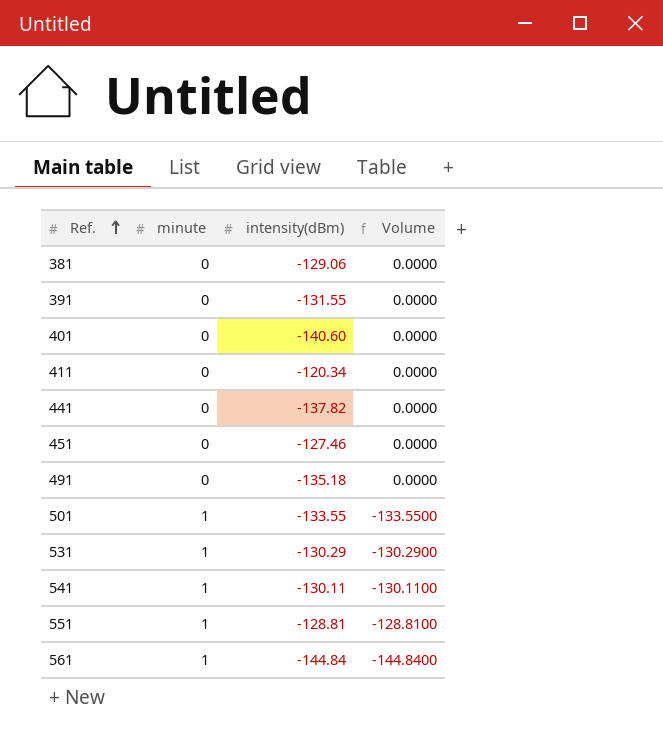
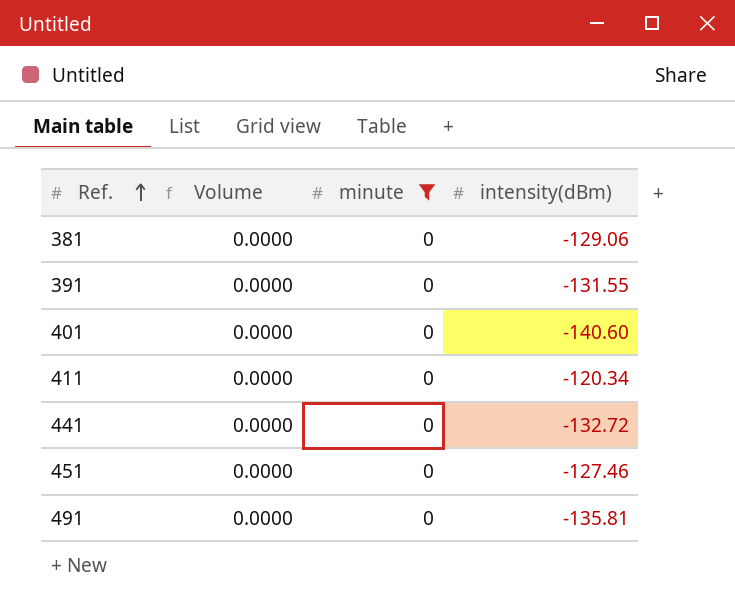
filter: none -> minute = 0
column Volume | position: 4 -> 2
441 | intensity(dBm): -137.82 -> -132.72
491 | intensity(dBm): -135.18 -> -135.81

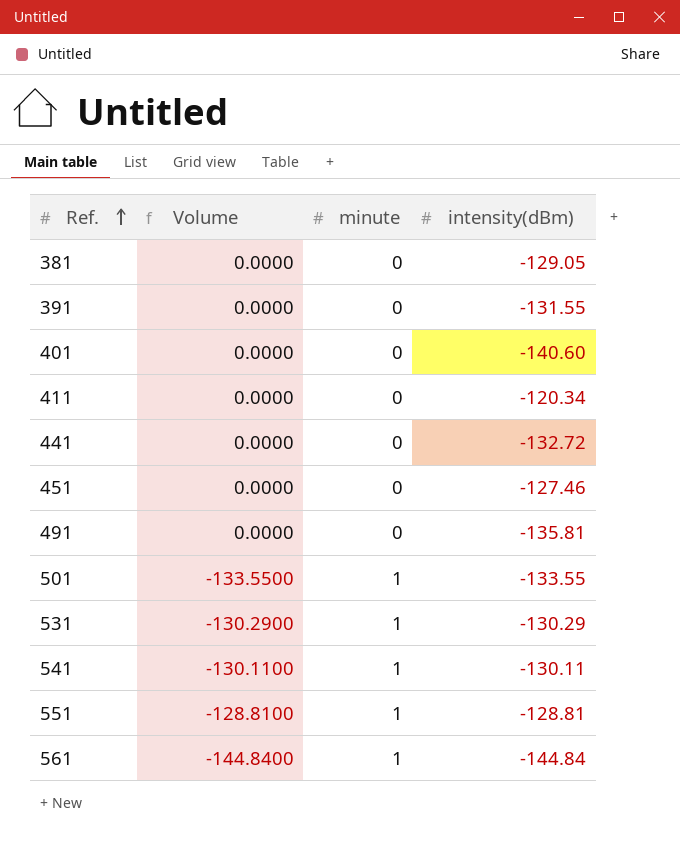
filter: minute = 0 -> none
381 | intensity(dBm): -129.06 -> -129.05

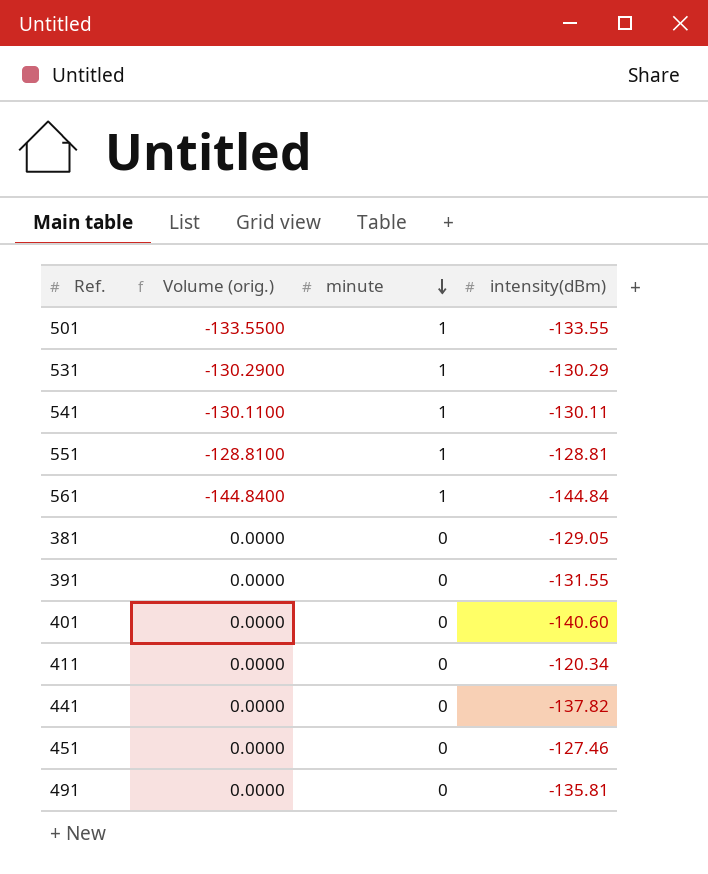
row order: Ref. ascending -> minute descending
column name: Volume -> Volume (orig.)
441 | intensity(dBm): -132.72 -> -137.82

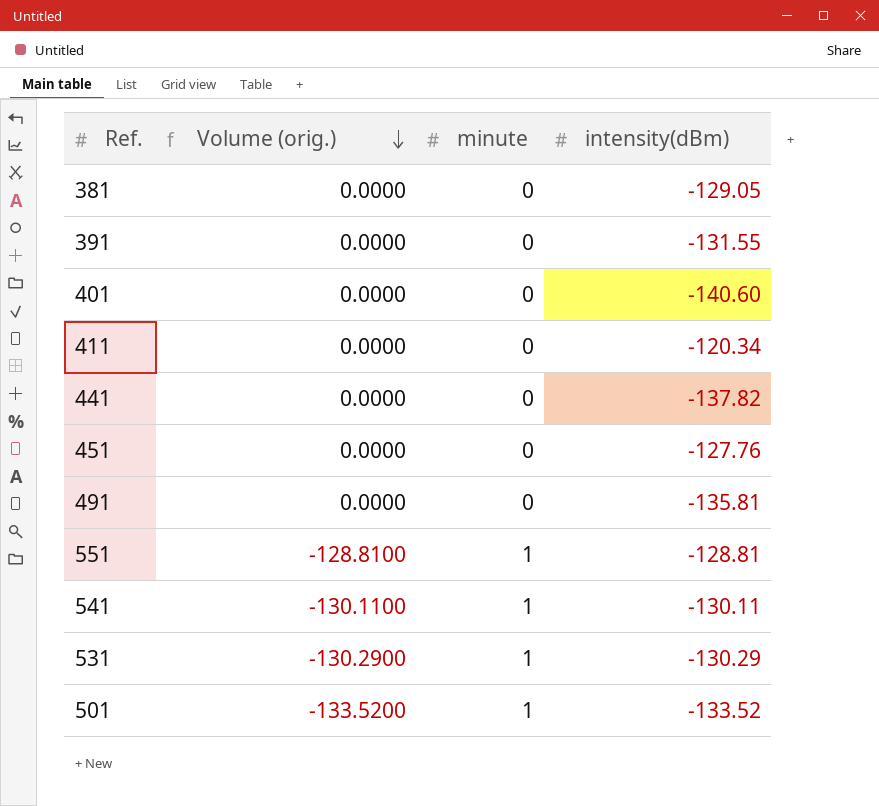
row order: minute descending -> Volume (orig.) descending
row 561: -144.8400 | 1 | -144.84 -> none
451 | intensity(dBm): -127.46 -> -127.76
501 | Volume (orig.): -133.5500 -> -133.5200
501 | intensity(dBm): -133.55 -> -133.52

